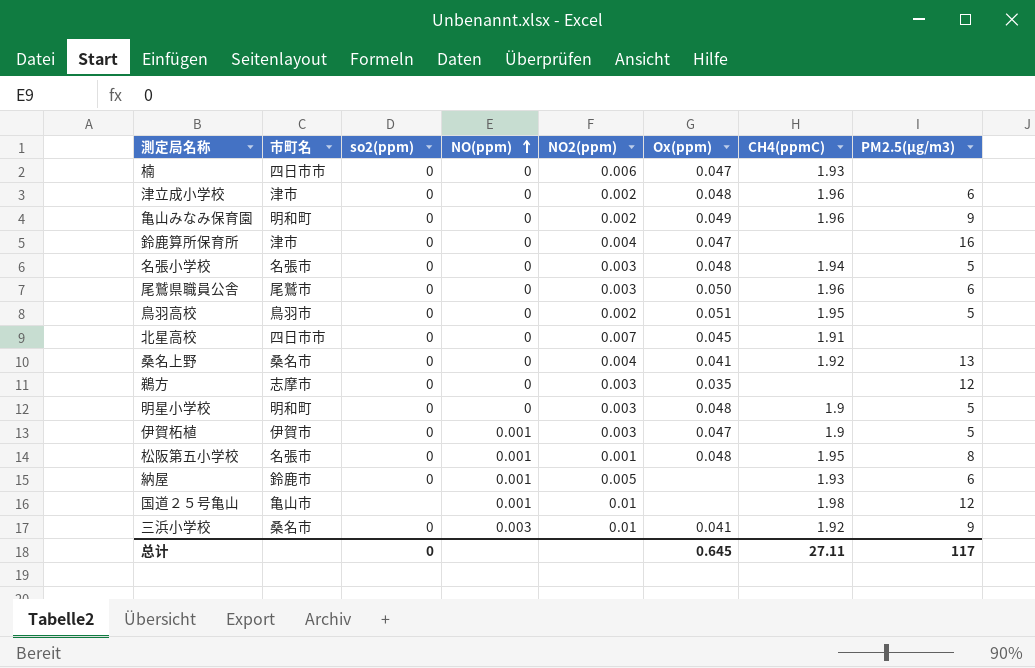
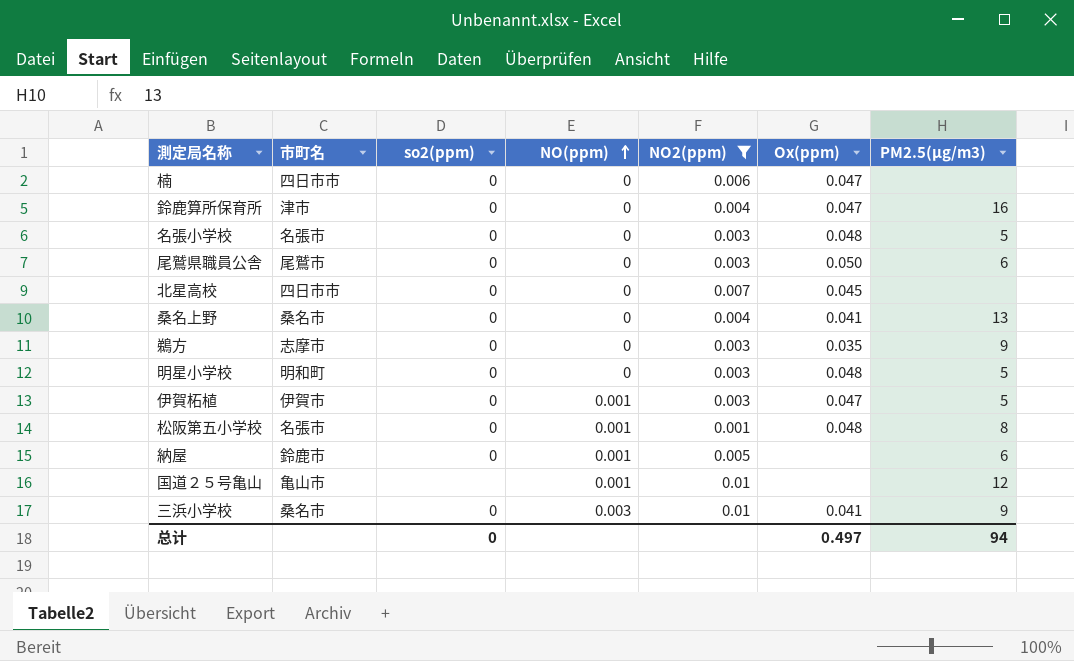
filter: none -> NO2(ppm) != 0.002
column CH4(ppmC) | position: 7 -> none
鵜方 | PM2.5(μg/m3): 12 -> 9
总计 | Ox(ppm): 0.645 -> 0.497
总计 | PM2.5(μg/m3): 117 -> 94

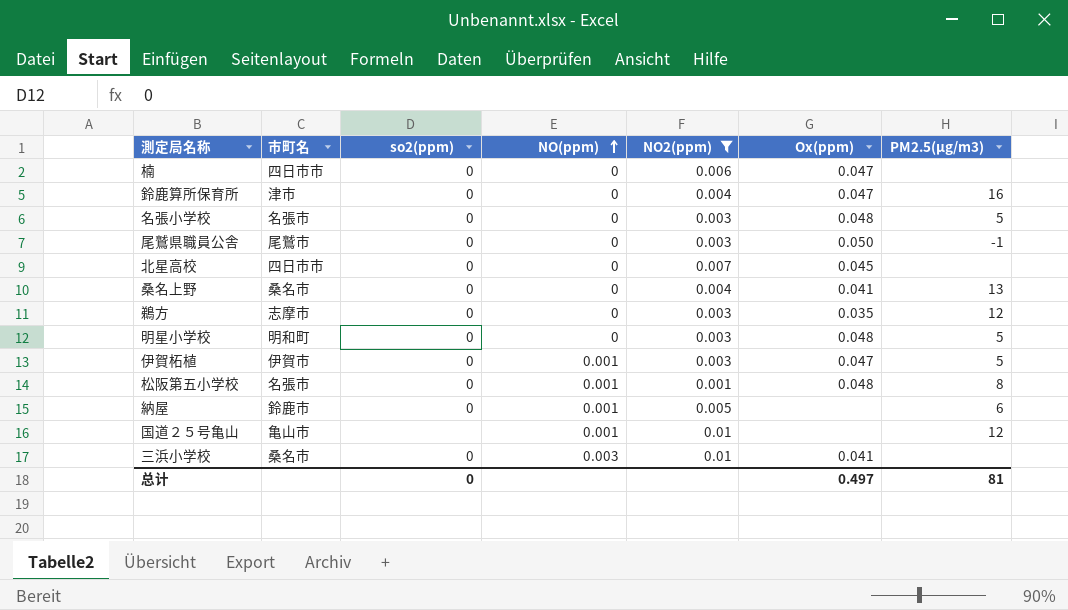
尾鷲県職員公舎 | PM2.5(μg/m3): 6 -> -1
鵜方 | PM2.5(μg/m3): 9 -> 12
三浜小学校 | PM2.5(μg/m3): 9 -> none
总计 | PM2.5(μg/m3): 94 -> 81

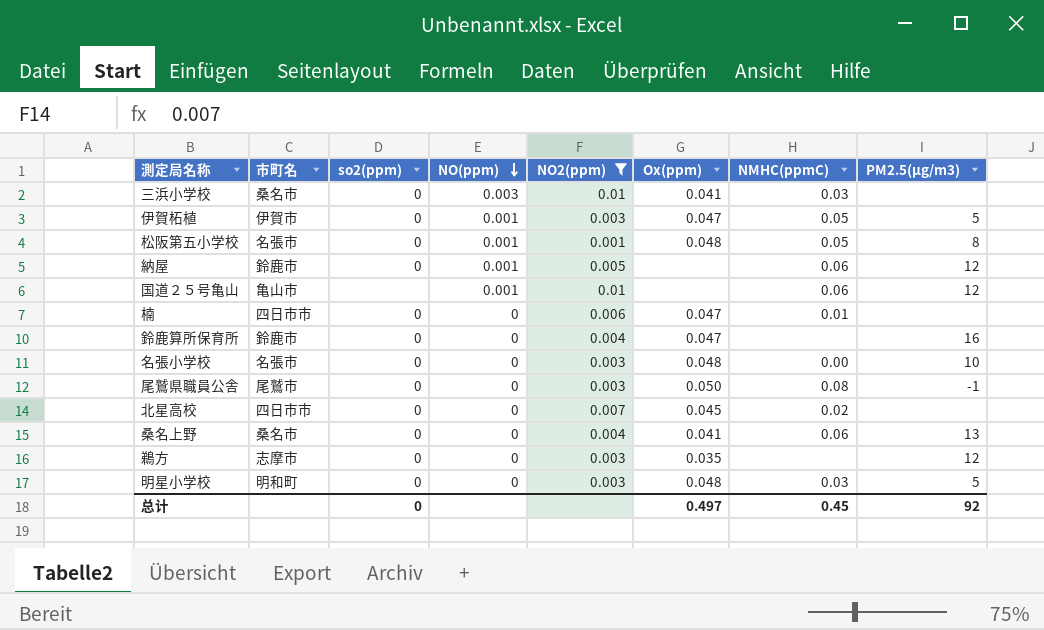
row order: NO(ppm) ascending -> NO(ppm) descending
column NMHC(ppmC) | position: none -> 7
納屋 | PM2.5(μg/m3): 6 -> 12
鈴鹿算所保育所 | 市町名: 津市 -> 鈴鹿市
名張小学校 | PM2.5(μg/m3): 5 -> 10
总计 | PM2.5(μg/m3): 81 -> 92

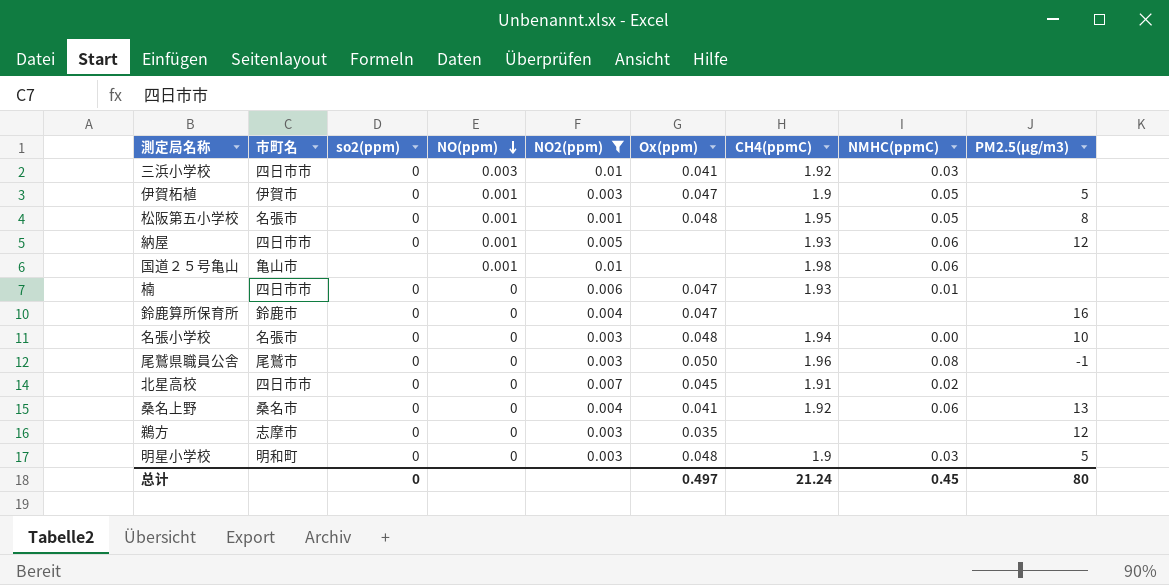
column CH4(ppmC) | position: none -> 7
三浜小学校 | 市町名: 桑名市 -> 四日市市
納屋 | 市町名: 鈴鹿市 -> 四日市市
国道２５号亀山 | PM2.5(μg/m3): 12 -> none
总计 | PM2.5(μg/m3): 92 -> 80

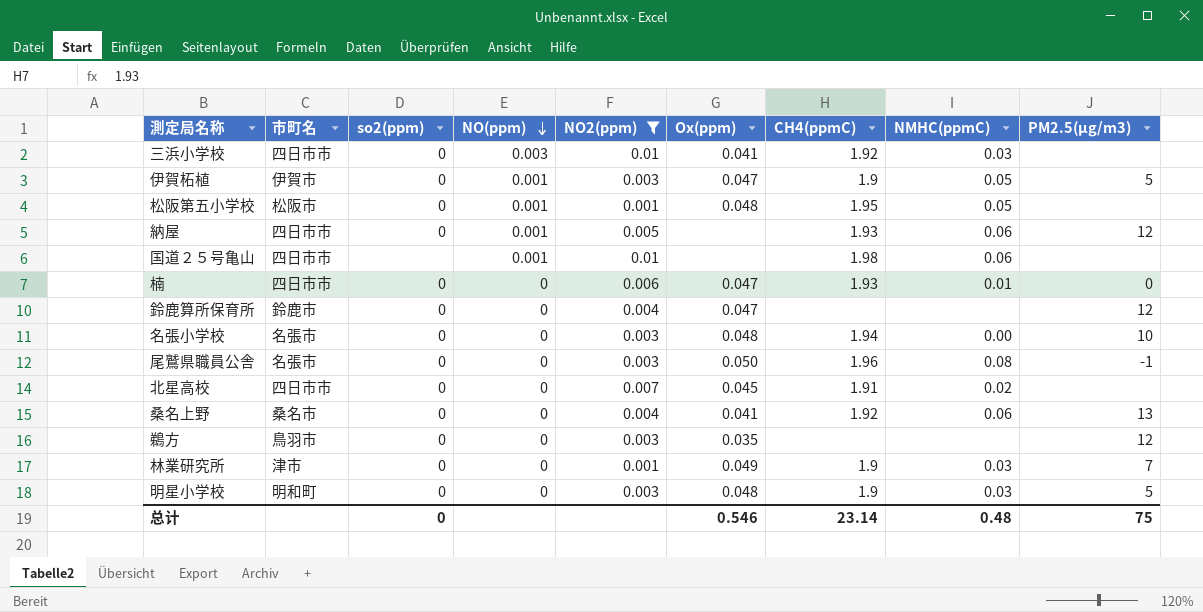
松阪第五小学校 | 市町名: 名張市 -> 松阪市
松阪第五小学校 | PM2.5(μg/m3): 8 -> none
国道２５号亀山 | 市町名: 亀山市 -> 四日市市
楠 | PM2.5(μg/m3): none -> 0
鈴鹿算所保育所 | PM2.5(μg/m3): 16 -> 12
尾鷲県職員公舎 | 市町名: 尾鷲市 -> 名張市
鵜方 | 市町名: 志摩市 -> 鳥羽市
row 林業研究所: none -> 津市 | 0 | 0 | 0.001 | 0.049 | 1.9 | 0.03 | 7
总计 | Ox(ppm): 0.497 -> 0.546
总计 | CH4(ppmC): 21.24 -> 23.14
总计 | NMHC(ppmC): 0.45 -> 0.48
总计 | PM2.5(μg/m3): 80 -> 75

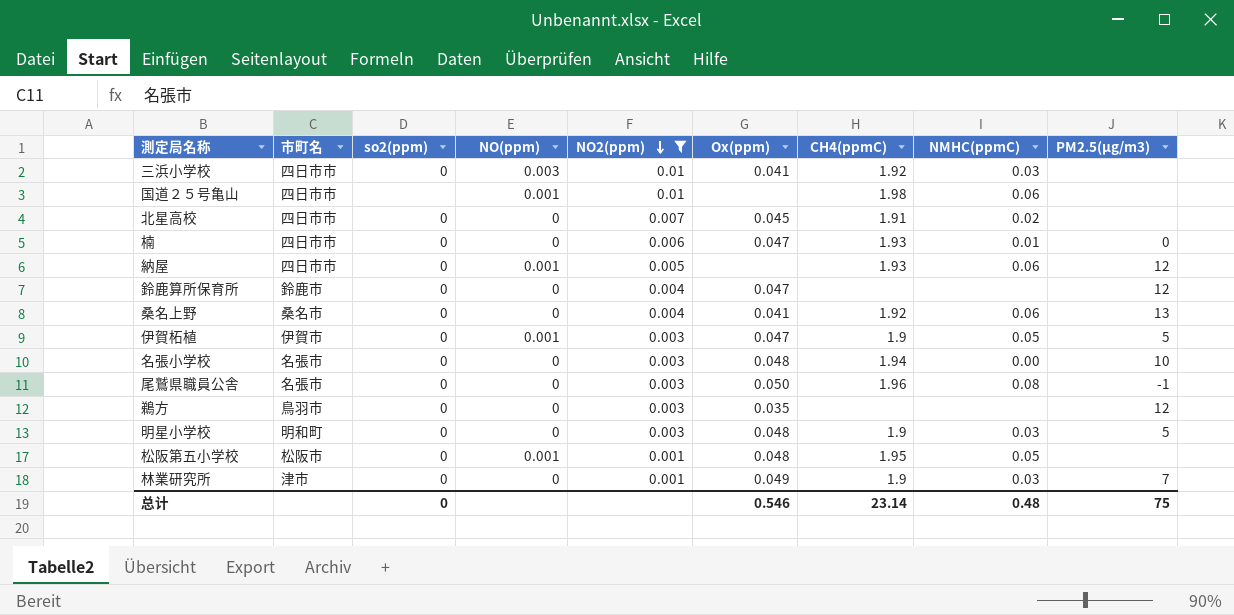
row order: NO(ppm) descending -> NO2(ppm) descending

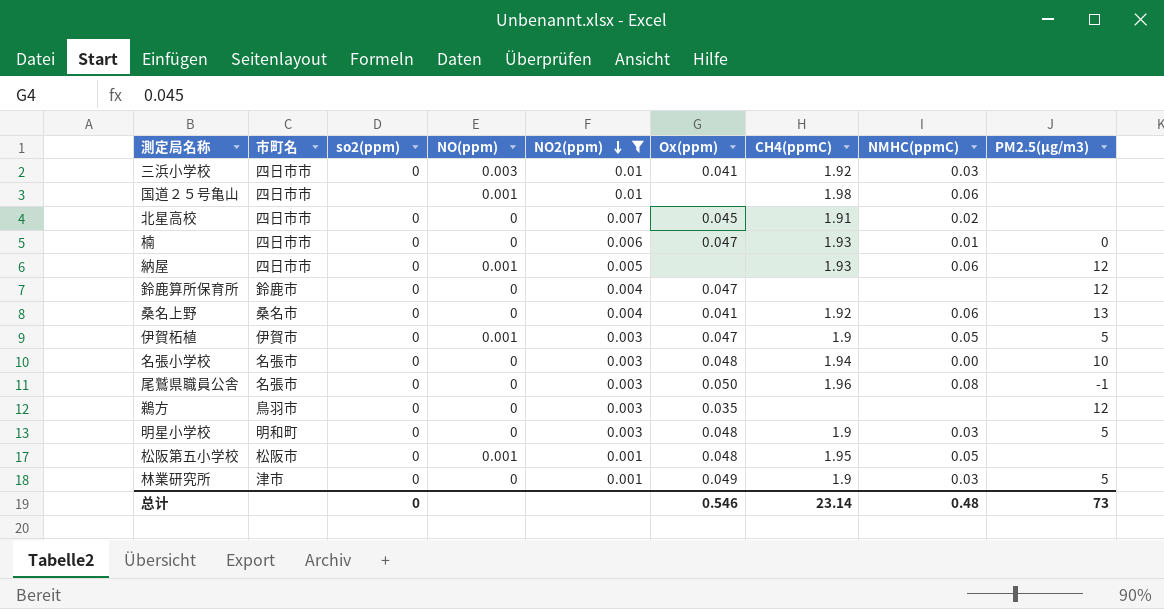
林業研究所 | PM2.5(μg/m3): 7 -> 5
总计 | PM2.5(μg/m3): 75 -> 73

